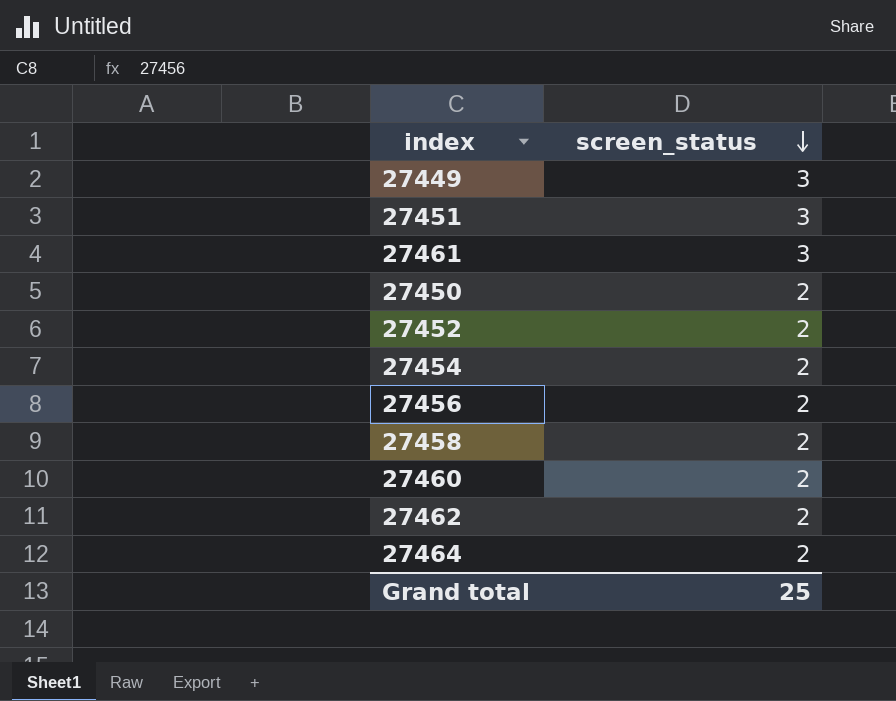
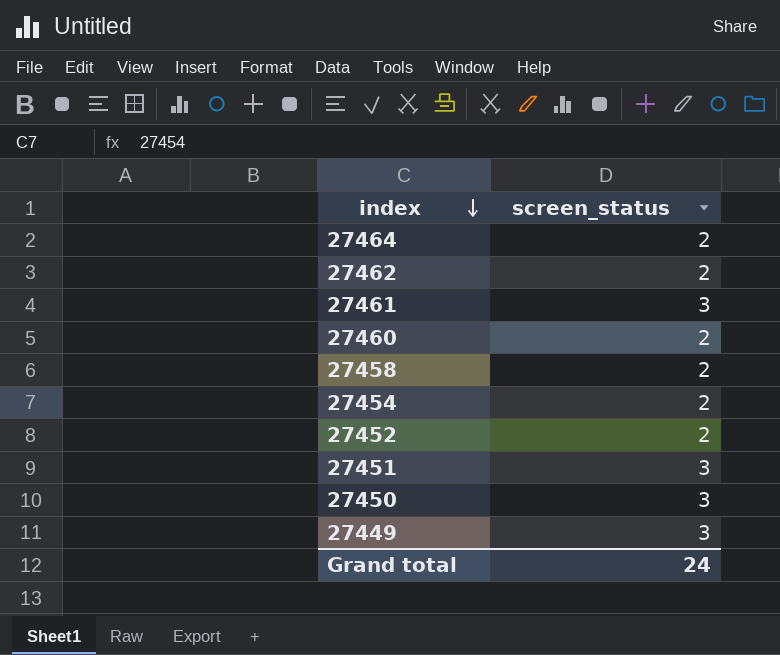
row order: screen_status descending -> index descending
row 27456: 2 -> none
27450 | screen_status: 2 -> 3
Grand total | screen_status: 25 -> 24

